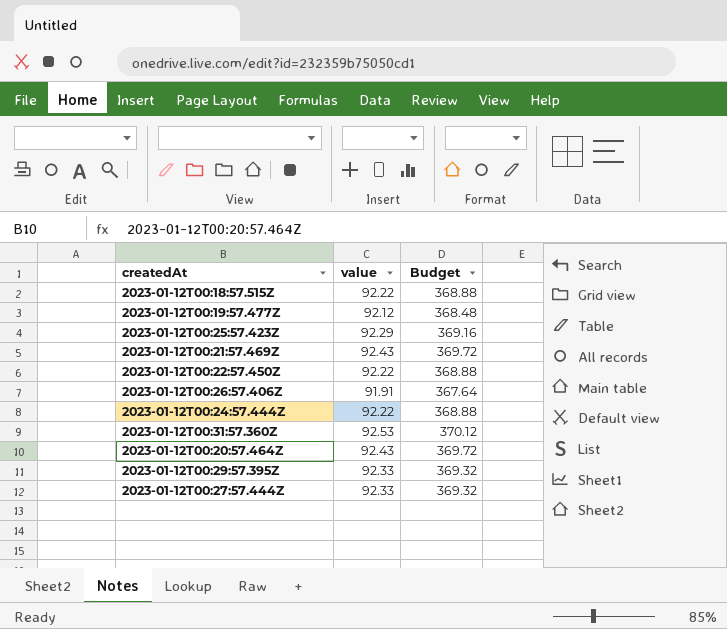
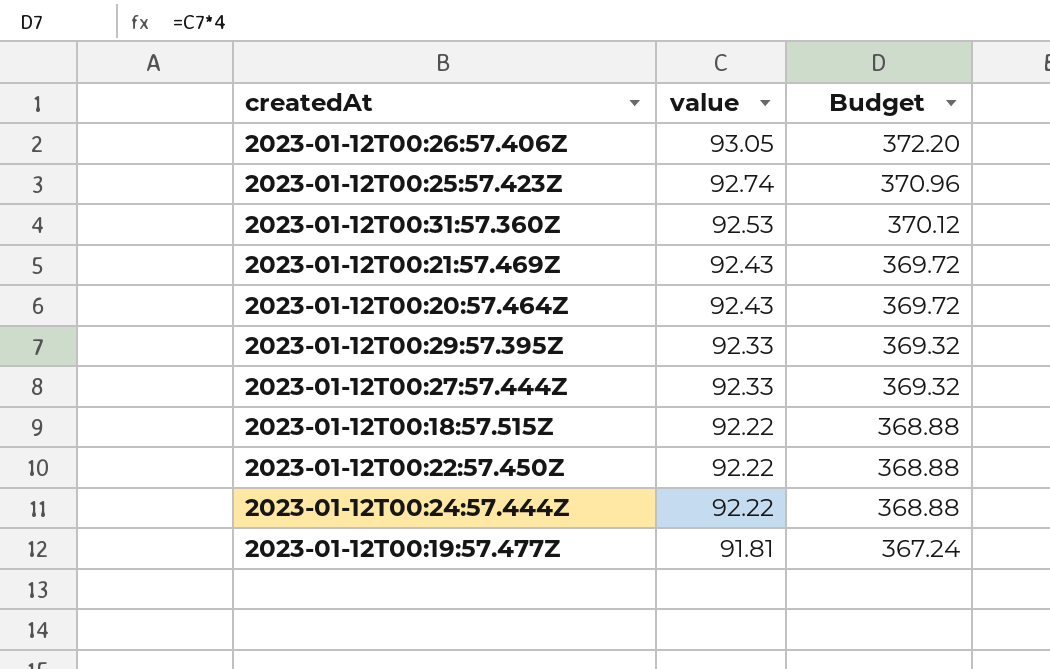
row order: none -> value descending
2023-01-12T00:26:57.406Z | value: 91.91 -> 93.05
2023-01-12T00:26:57.406Z | Budget: 367.64 -> 372.20
2023-01-12T00:25:57.423Z | value: 92.29 -> 92.74
2023-01-12T00:25:57.423Z | Budget: 369.16 -> 370.96
2023-01-12T00:19:57.477Z | value: 92.12 -> 91.81
2023-01-12T00:19:57.477Z | Budget: 368.48 -> 367.24

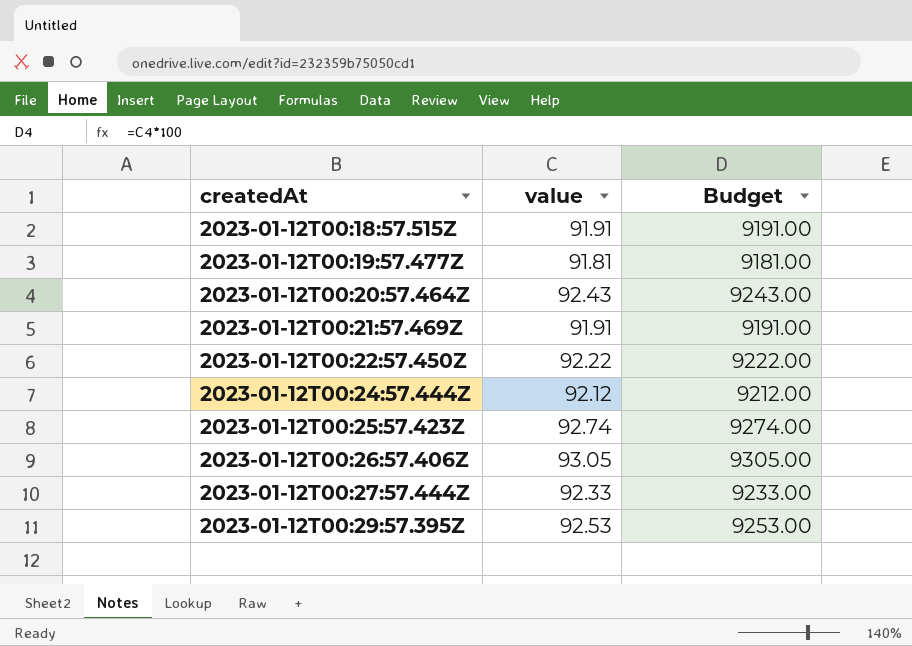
row order: value descending -> createdAt ascending
column Budget | formula: [value] * 4 -> [value] * 100
row 2023-01-12T00:31:57.360Z: 92.53 | 370.12 -> none
2023-01-12T00:18:57.515Z | value: 92.22 -> 91.91
2023-01-12T00:21:57.469Z | value: 92.43 -> 91.91
2023-01-12T00:24:57.444Z | value: 92.22 -> 92.12
2023-01-12T00:29:57.395Z | value: 92.33 -> 92.53

